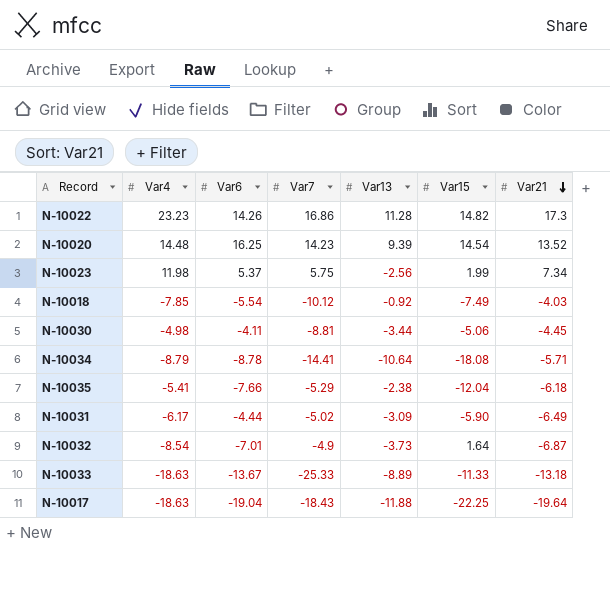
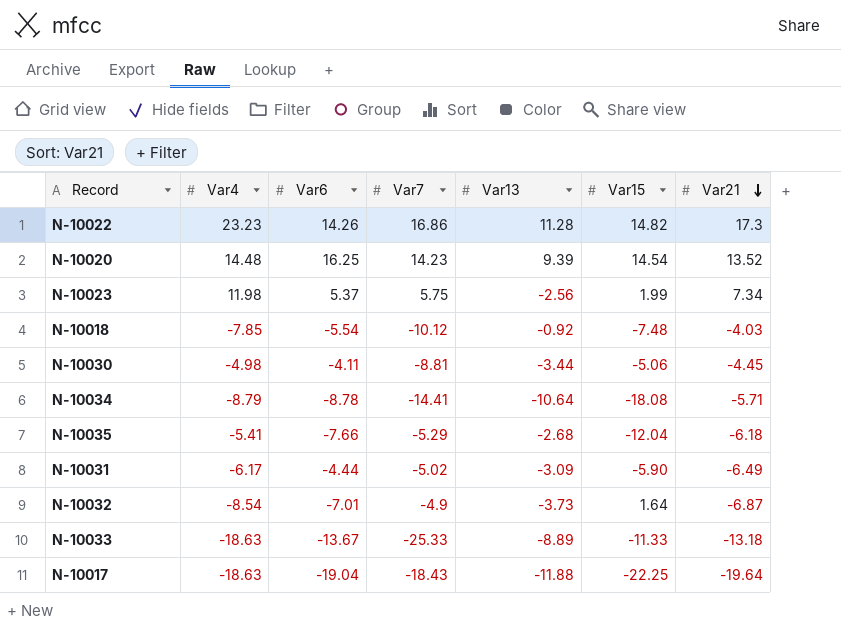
N-10018 | Var15: -7.49 -> -7.48
N-10035 | Var13: -2.38 -> -2.68

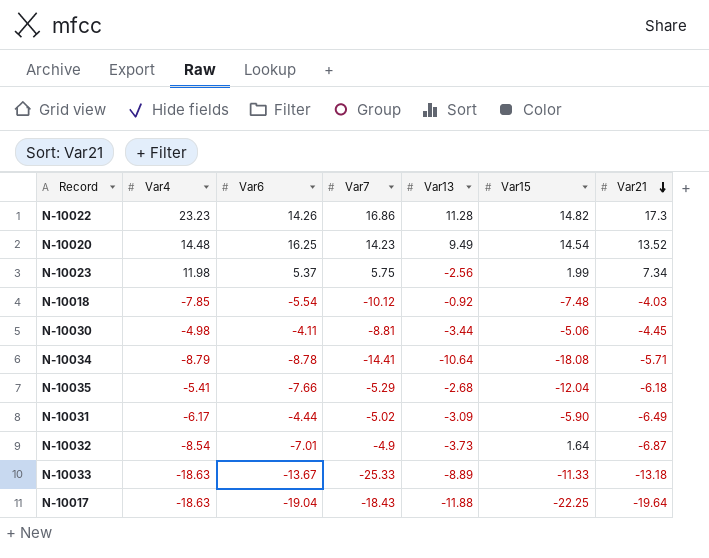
N-10020 | Var13: 9.39 -> 9.49

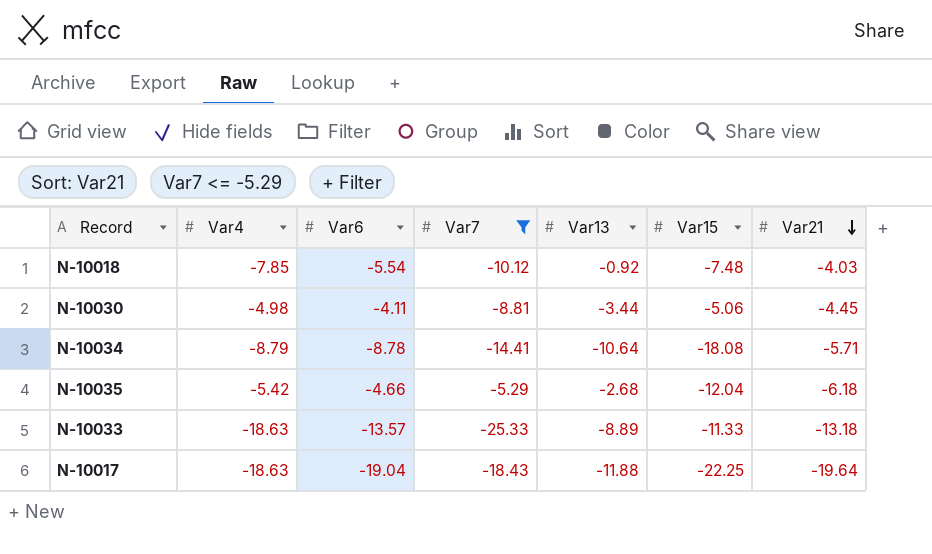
filter: none -> Var7 <= -5.29
N-10035 | Var4: -5.41 -> -5.42
N-10035 | Var6: -7.66 -> -4.66
N-10033 | Var6: -13.67 -> -13.57

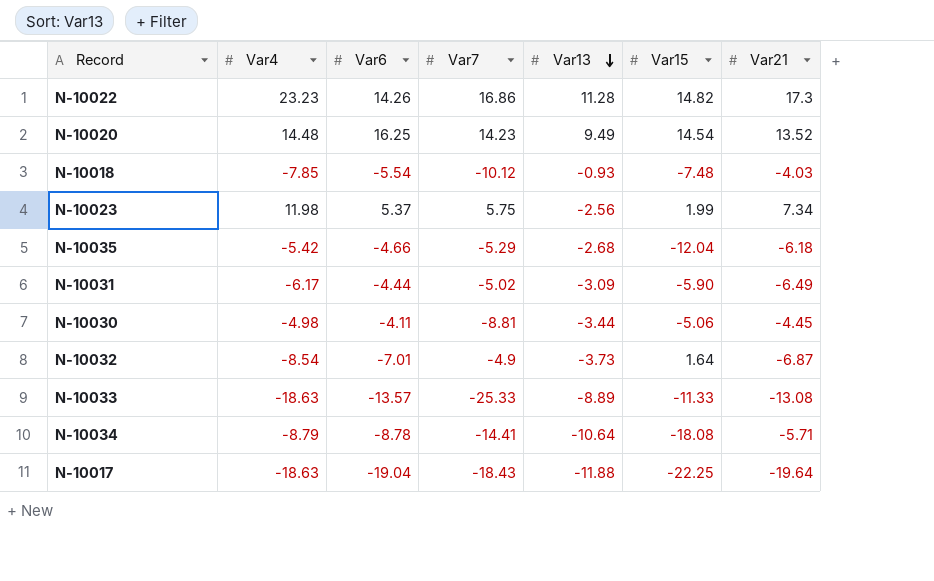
filter: Var7 <= -5.29 -> none
row order: Var21 descending -> Var13 descending
N-10018 | Var13: -0.92 -> -0.93
N-10033 | Var21: -13.18 -> -13.08

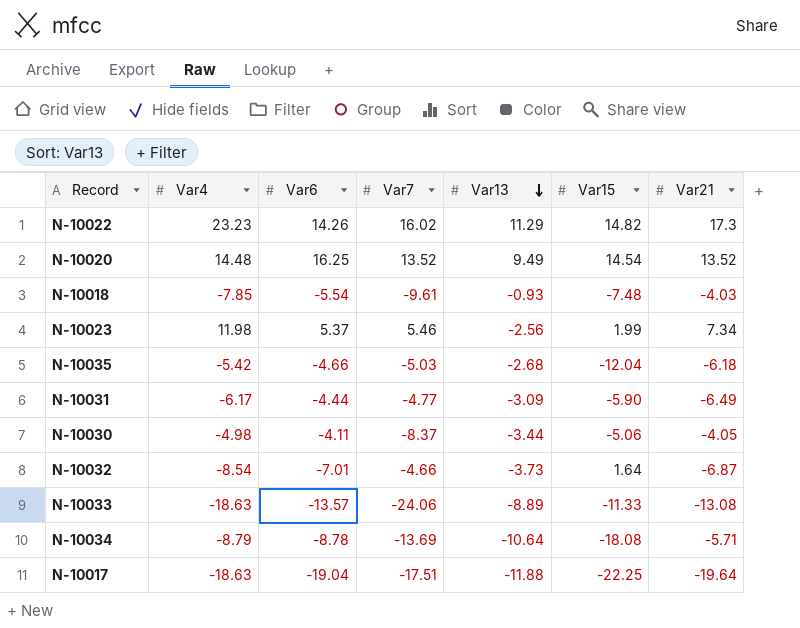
N-10022 | Var7: 16.86 -> 16.02
N-10022 | Var13: 11.28 -> 11.29
N-10020 | Var7: 14.23 -> 13.52
N-10018 | Var7: -10.12 -> -9.61
N-10023 | Var7: 5.75 -> 5.46
N-10035 | Var7: -5.29 -> -5.03
N-10031 | Var7: -5.02 -> -4.77
N-10030 | Var7: -8.81 -> -8.37
N-10030 | Var21: -4.45 -> -4.05
N-10032 | Var7: -4.9 -> -4.66
N-10033 | Var7: -25.33 -> -24.06
N-10034 | Var7: -14.41 -> -13.69
N-10017 | Var7: -18.43 -> -17.51

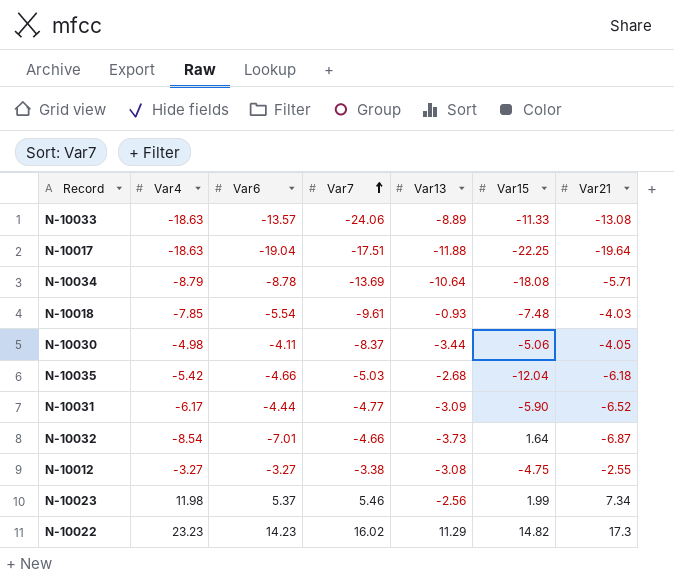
row order: Var13 descending -> Var7 ascending
row N-10020: 14.48 | 16.25 | 13.52 | 9.49 | 14.54 | 13.52 -> none
N-10031 | Var21: -6.49 -> -6.52
row N-10012: none -> -3.27 | -3.27 | -3.38 | -3.08 | -4.75 | -2.55
N-10022 | Var6: 14.26 -> 14.23

